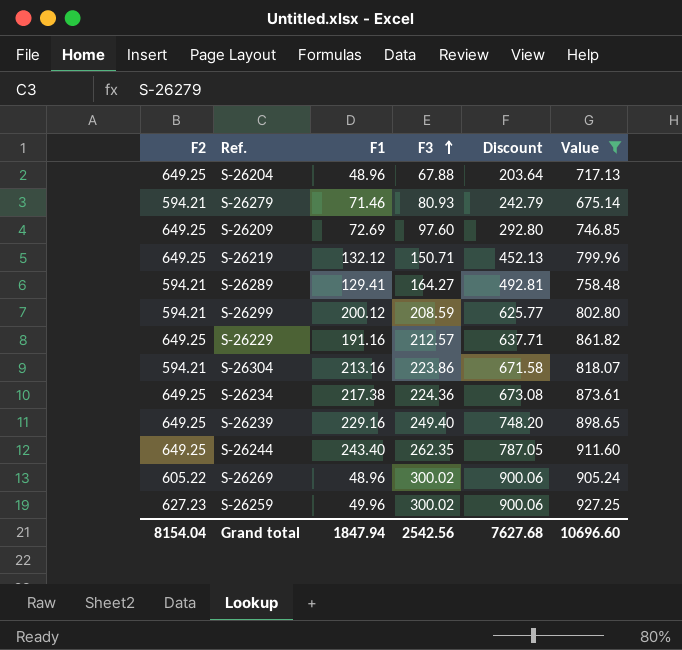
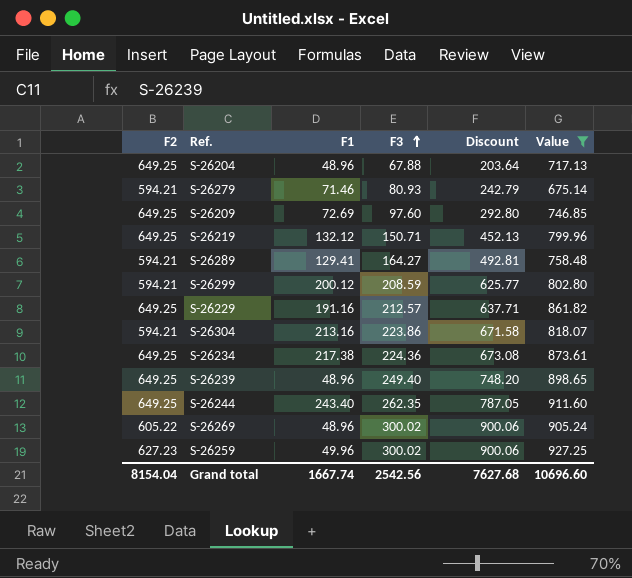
S-26239 | F1: 229.16 -> 48.96
Grand total | F1: 1847.94 -> 1667.74

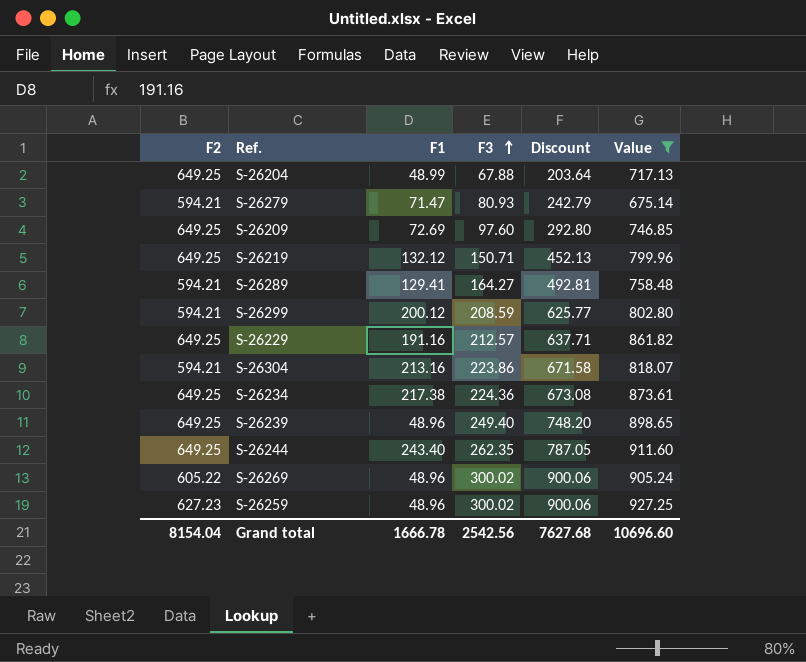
S-26204 | F1: 48.96 -> 48.99
S-26279 | F1: 71.46 -> 71.47
S-26259 | F1: 49.96 -> 48.96
Grand total | F1: 1667.74 -> 1666.78

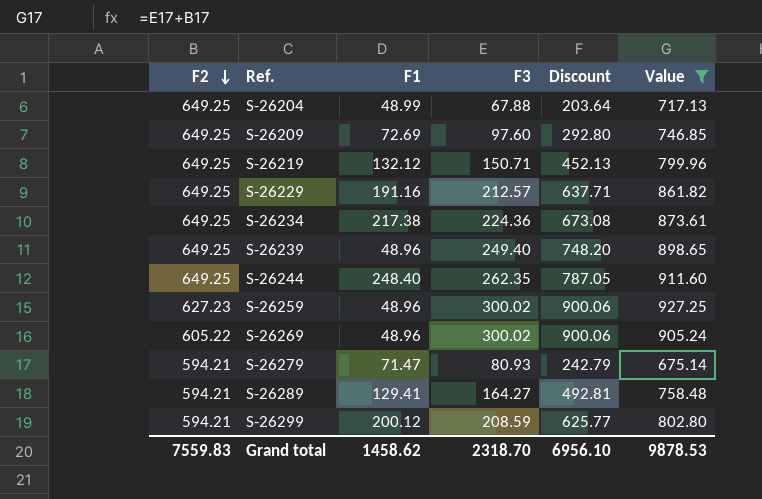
row order: F3 ascending -> F2 descending
row S-26304: 594.21 | 213.16 | 223.86 | 671.58 | 818.07 -> none
S-26244 | F1: 243.40 -> 248.40
Grand total | F2: 8154.04 -> 7559.83
Grand total | F1: 1666.78 -> 1458.62
Grand total | F3: 2542.56 -> 2318.70
Grand total | Discount: 7627.68 -> 6956.10
Grand total | Value: 10696.60 -> 9878.53

